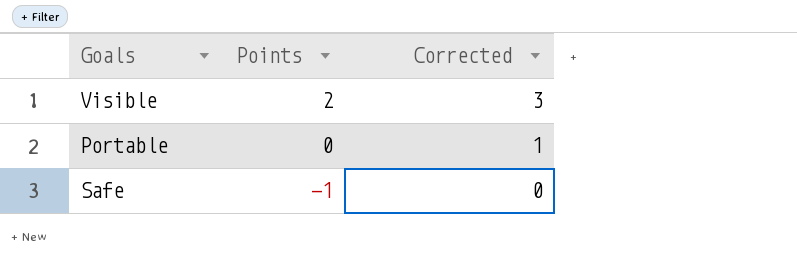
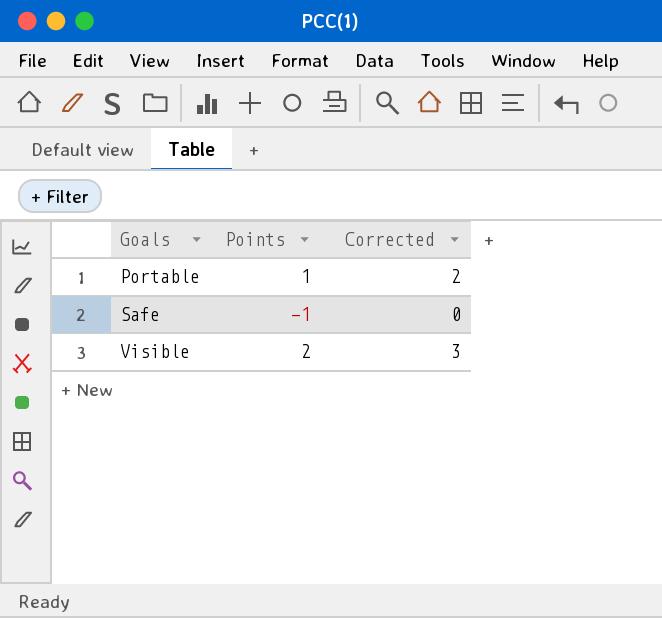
row order: Points descending -> Goals ascending
Portable | Points: 0 -> 1
Portable | Corrected: 1 -> 2

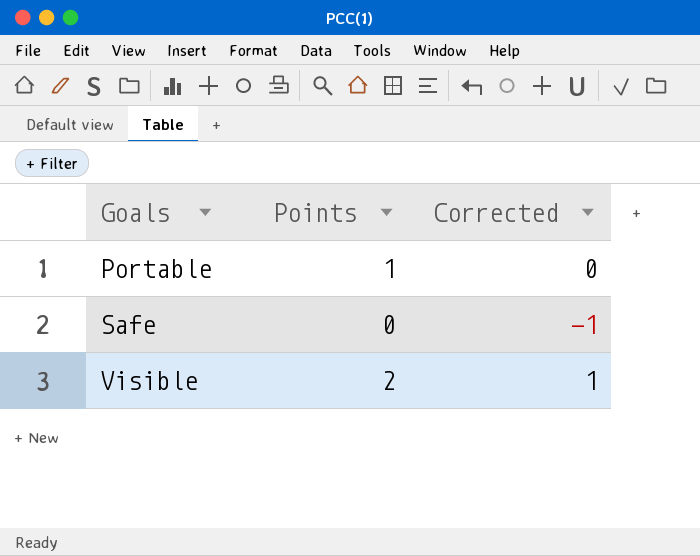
column Corrected | formula: [Points] + 1 -> [Points] - 1
Safe | Points: -1 -> 0

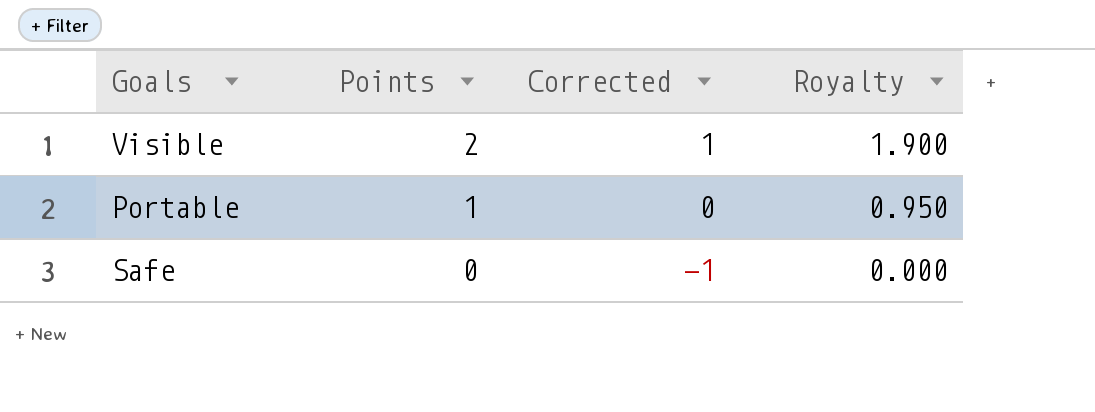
row order: Goals ascending -> Points descending
column Royalty | formula: none -> [Points] * 0.95

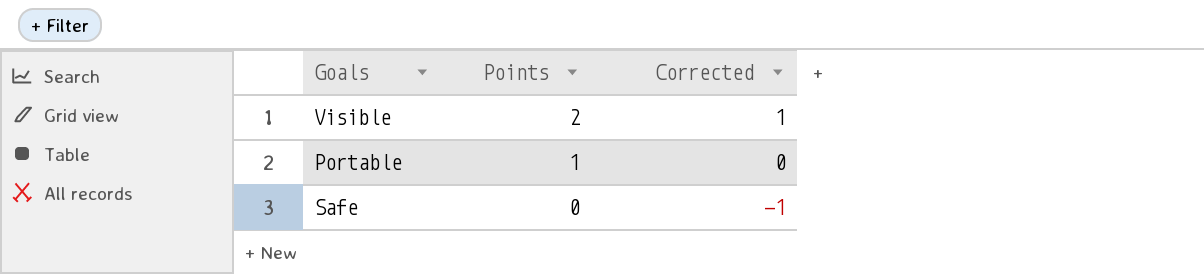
column Royalty | formula: [Points] * 0.95 -> none

